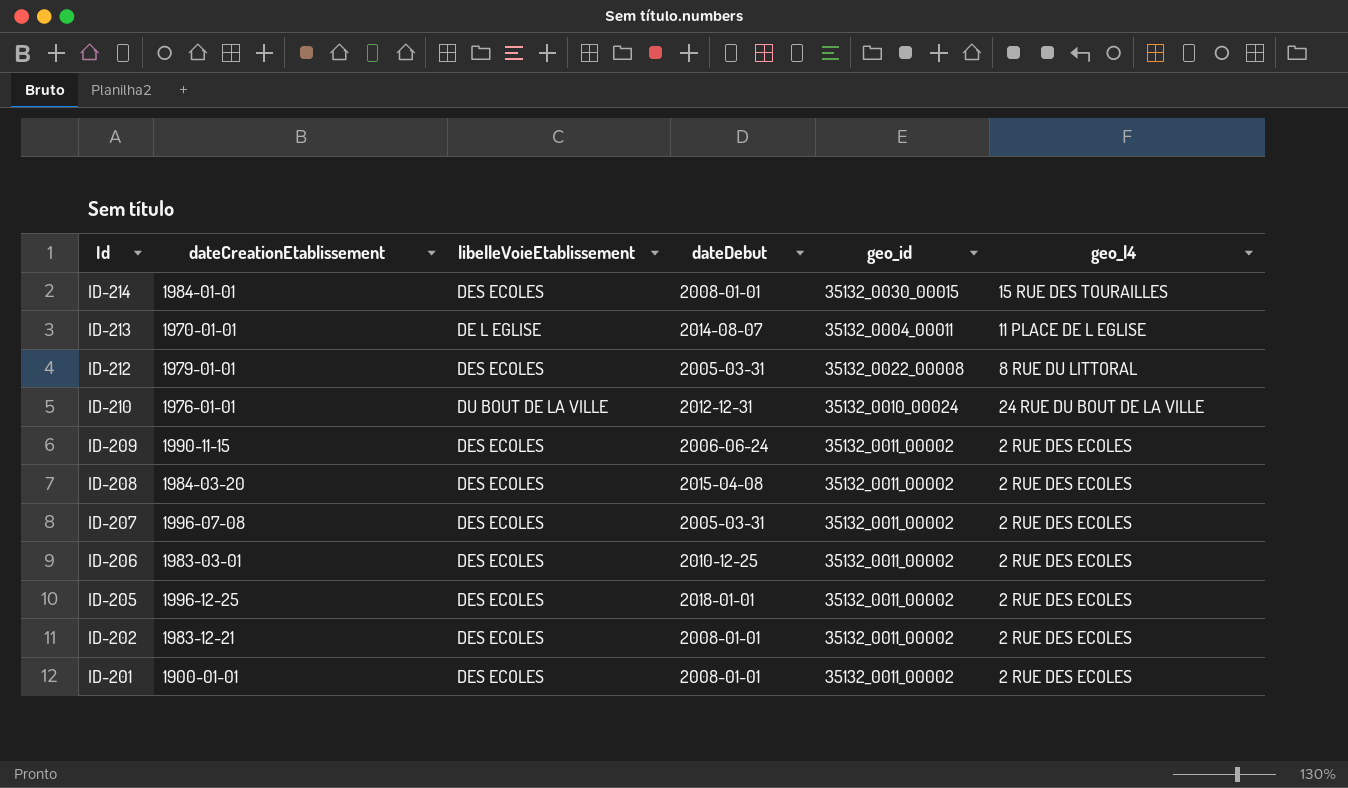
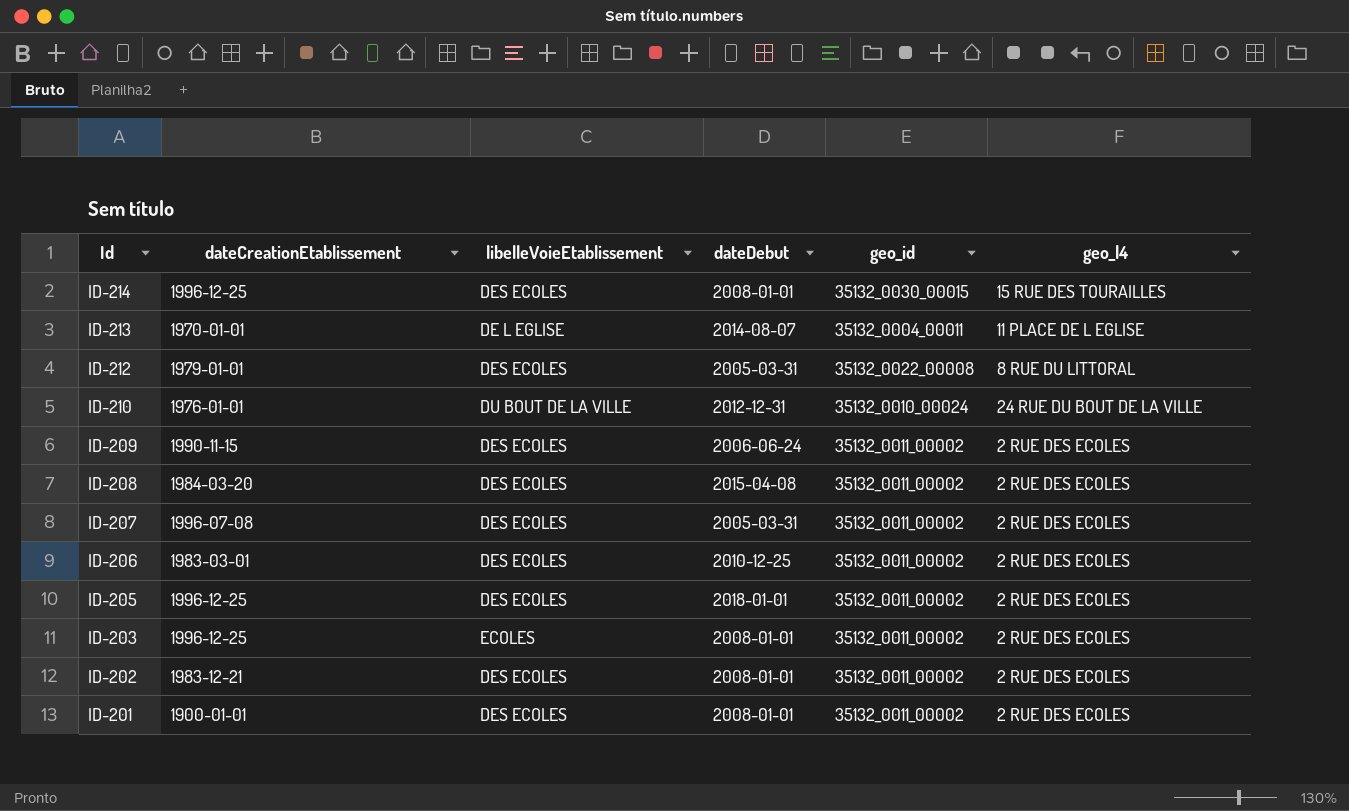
ID-214 | dateCreationEtablissement: 1984-01-01 -> 1996-12-25
row ID-203: none -> 1996-12-25 | ECOLES | 2008-01-01 | 35132_0011_00002 | 2 RUE DES ECOLES

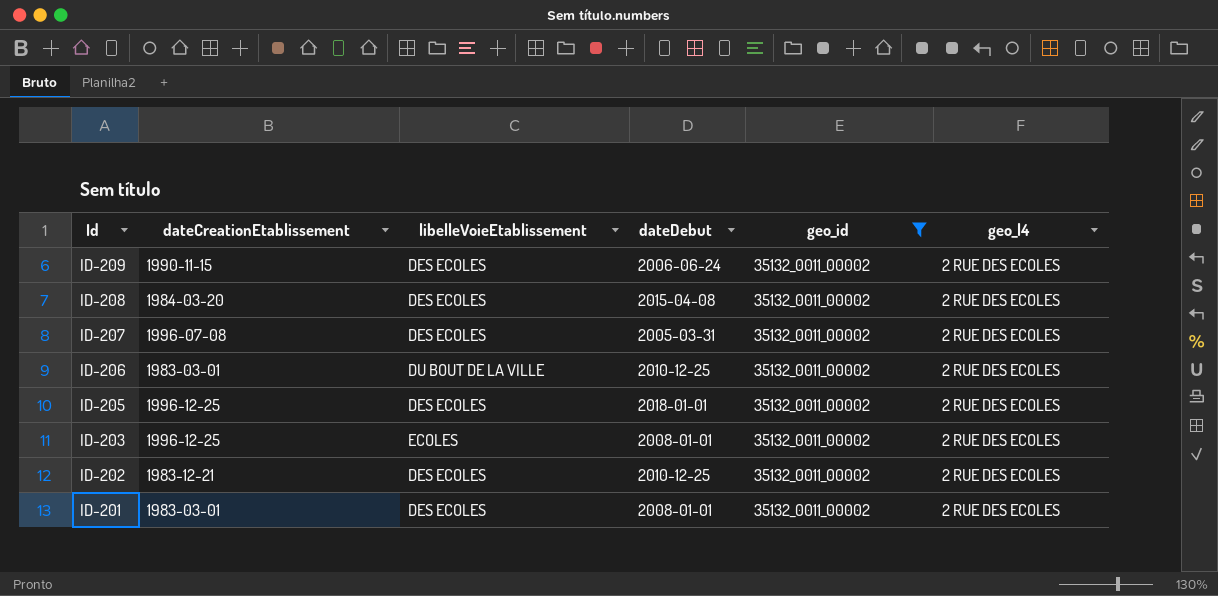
filter: none -> geo_id = 35132_0011_00002
ID-206 | libelleVoieEtablissement: DES ECOLES -> DU BOUT DE LA VILLE
ID-202 | dateDebut: 2008-01-01 -> 2010-12-25
ID-201 | dateCreationEtablissement: 1900-01-01 -> 1983-03-01

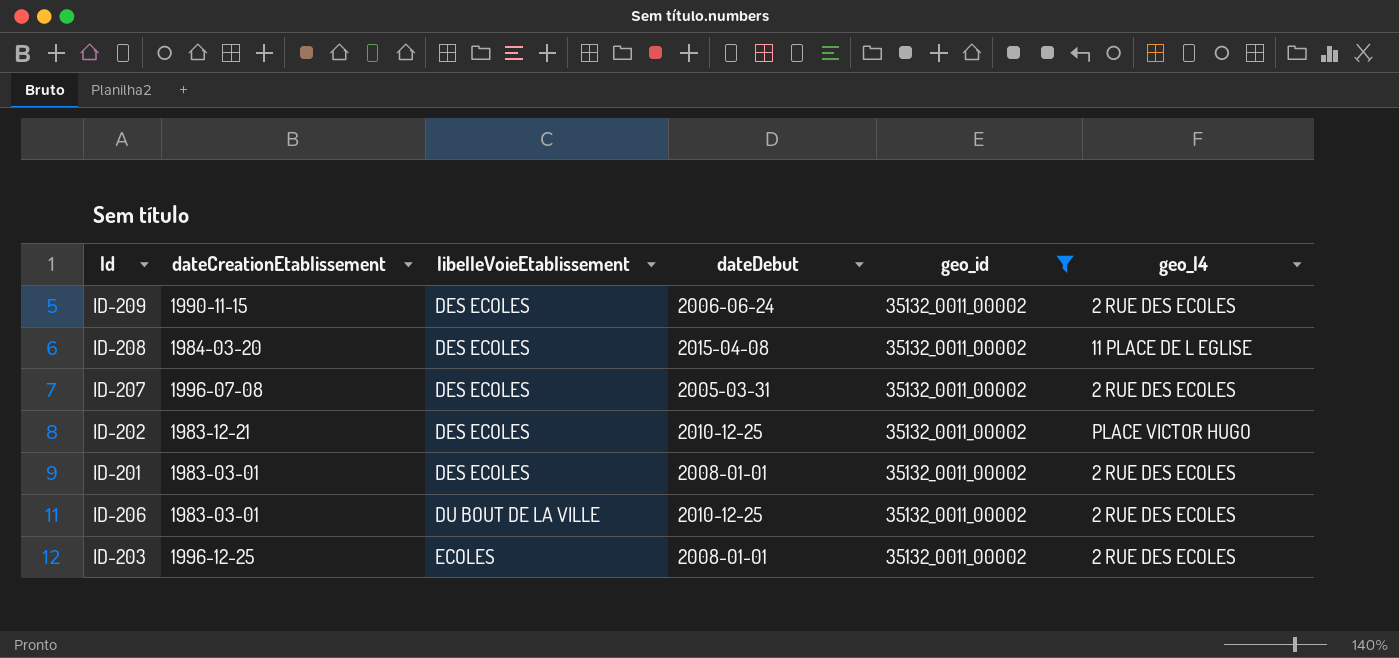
row order: Id descending -> libelleVoieEtablissement ascending
row ID-205: 1996-12-25 | DES ECOLES | 2018-01-01 | 35132_0011_00002 | 2 RUE DES ECOLES -> none
ID-208 | geo_l4: 2 RUE DES ECOLES -> 11 PLACE DE L EGLISE
ID-202 | geo_l4: 2 RUE DES ECOLES -> PLACE VICTOR HUGO

